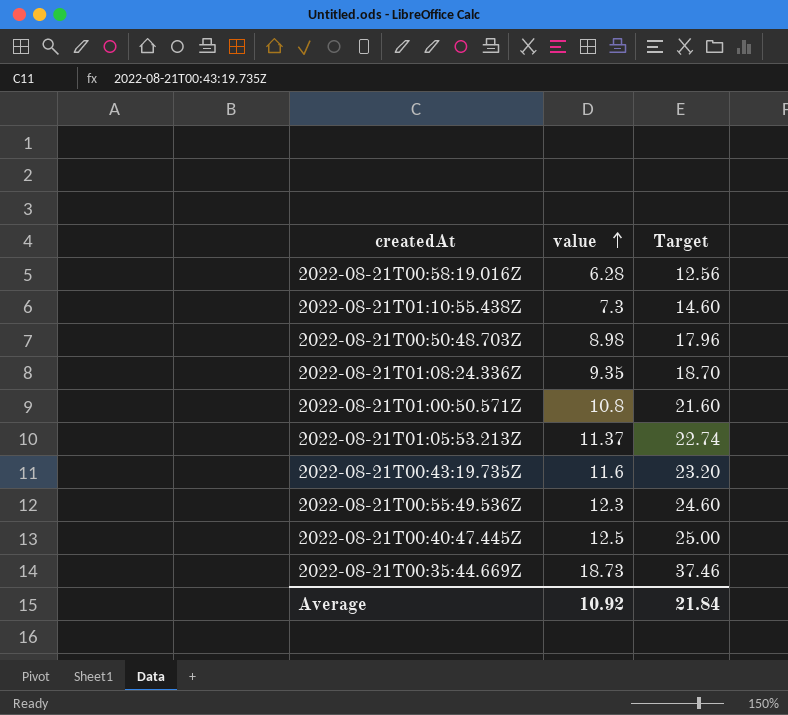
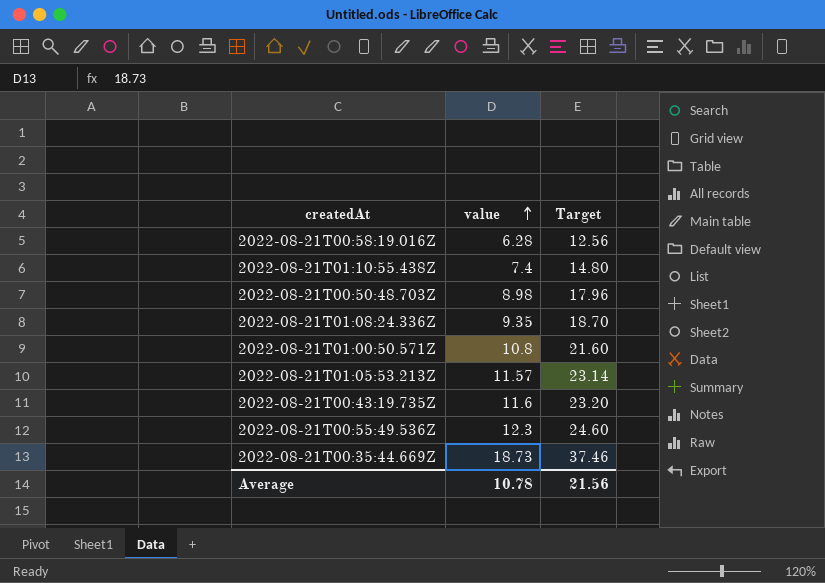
row 2022-08-21T00:40:47.445Z: 12.5 | 25.00 -> none
2022-08-21T01:10:55.438Z | value: 7.3 -> 7.4
2022-08-21T01:10:55.438Z | Target: 14.60 -> 14.80
2022-08-21T01:05:53.213Z | value: 11.37 -> 11.57
2022-08-21T01:05:53.213Z | Target: 22.74 -> 23.14
Average | value: 10.92 -> 10.78
Average | Target: 21.84 -> 21.56

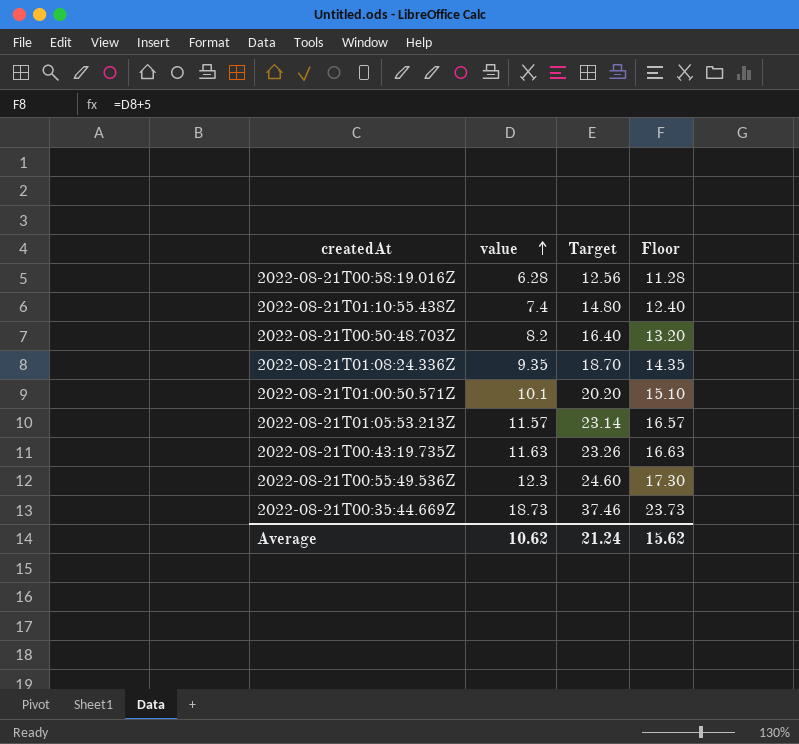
column Floor | formula: none -> [value] + 5
2022-08-21T00:50:48.703Z | value: 8.98 -> 8.2
2022-08-21T00:50:48.703Z | Target: 17.96 -> 16.40
2022-08-21T01:00:50.571Z | value: 10.8 -> 10.1
2022-08-21T01:00:50.571Z | Target: 21.60 -> 20.20
2022-08-21T00:43:19.735Z | value: 11.6 -> 11.63
2022-08-21T00:43:19.735Z | Target: 23.20 -> 23.26
Average | value: 10.78 -> 10.62
Average | Target: 21.56 -> 21.24

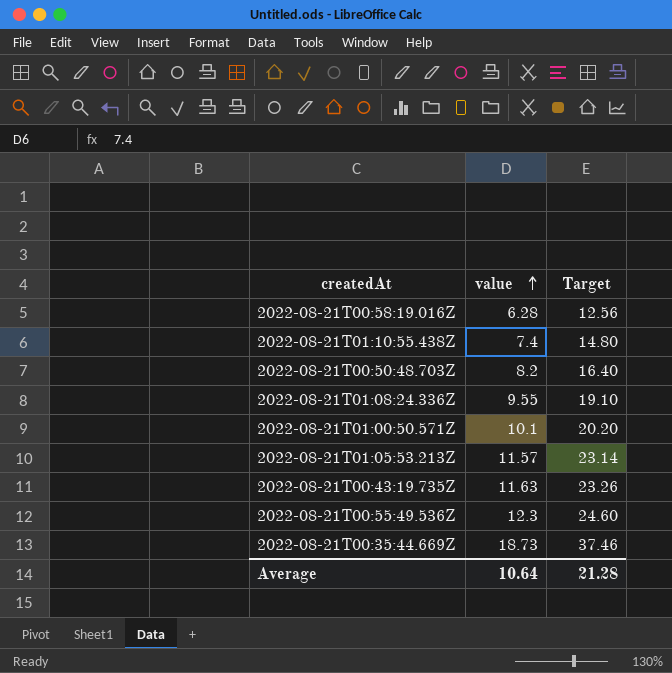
column Floor | formula: [value] + 5 -> none
2022-08-21T01:08:24.336Z | value: 9.35 -> 9.55
2022-08-21T01:08:24.336Z | Target: 18.70 -> 19.10
Average | value: 10.62 -> 10.64
Average | Target: 21.24 -> 21.28

